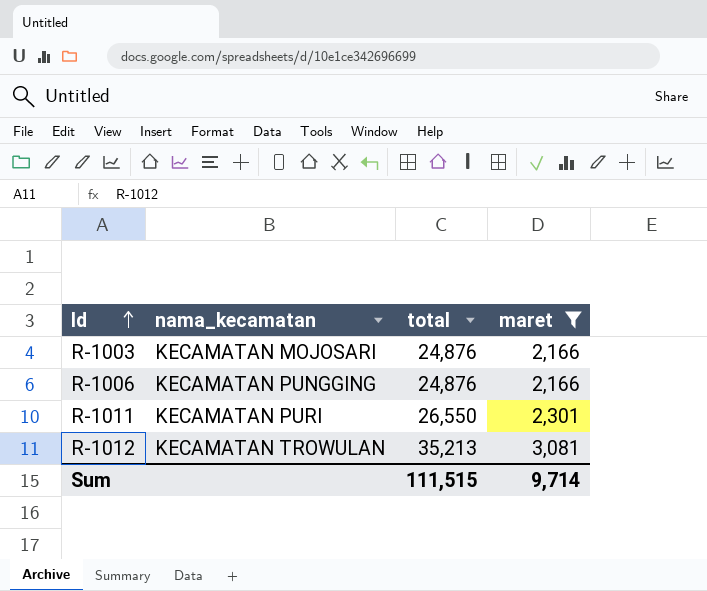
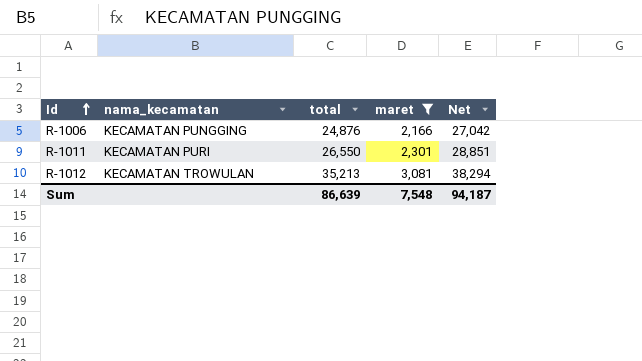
column Net | formula: none -> [total] + [maret]
row R-1003: KECAMATAN MOJOSARI | 24,876 | 2,166 -> none
Sum | total: 111,515 -> 86,639
Sum | maret: 9,714 -> 7,548

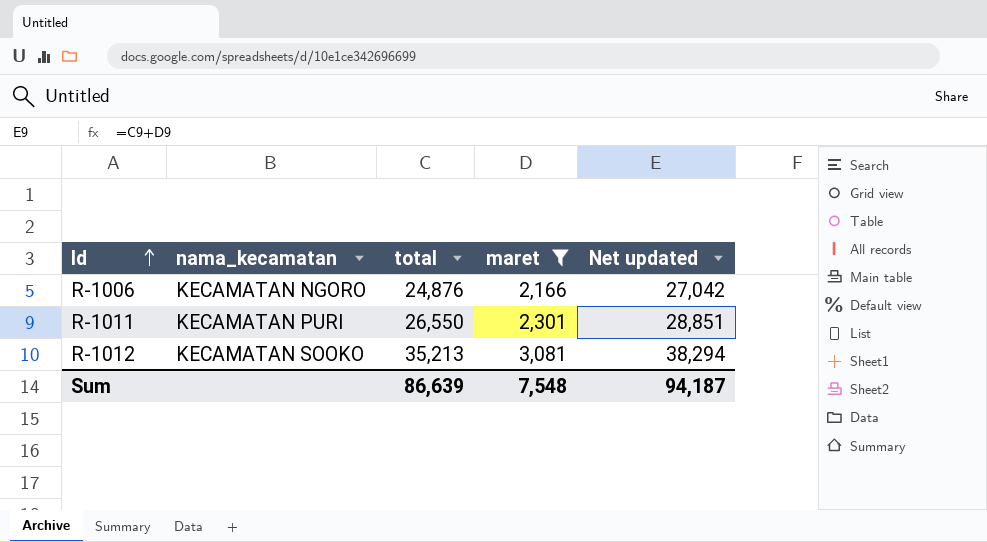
column name: Net -> Net updated
R-1006 | nama_kecamatan: KECAMATAN PUNGGING -> KECAMATAN NGORO
R-1012 | nama_kecamatan: KECAMATAN TROWULAN -> KECAMATAN SOOKO

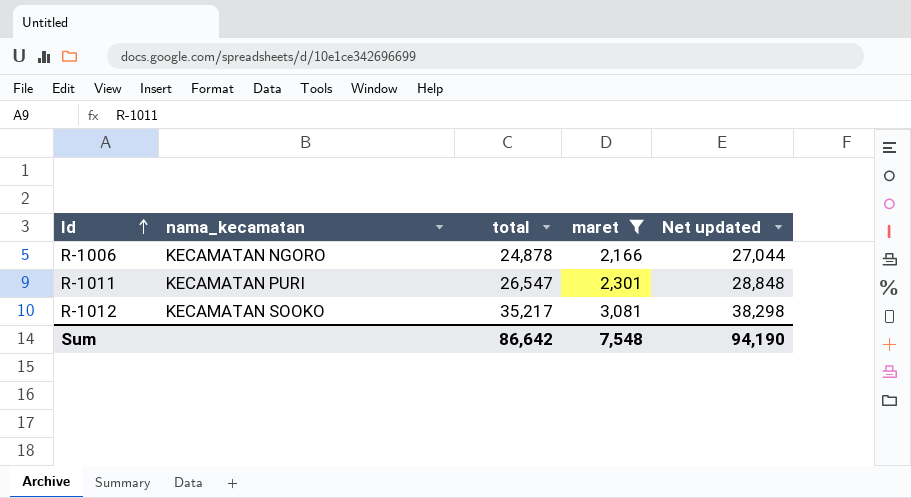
R-1006 | total: 24,876 -> 24,878
R-1006 | Net updated: 27,042 -> 27,044
R-1011 | total: 26,550 -> 26,547
R-1011 | Net updated: 28,851 -> 28,848
R-1012 | total: 35,213 -> 35,217
R-1012 | Net updated: 38,294 -> 38,298
Sum | total: 86,639 -> 86,642
Sum | Net updated: 94,187 -> 94,190

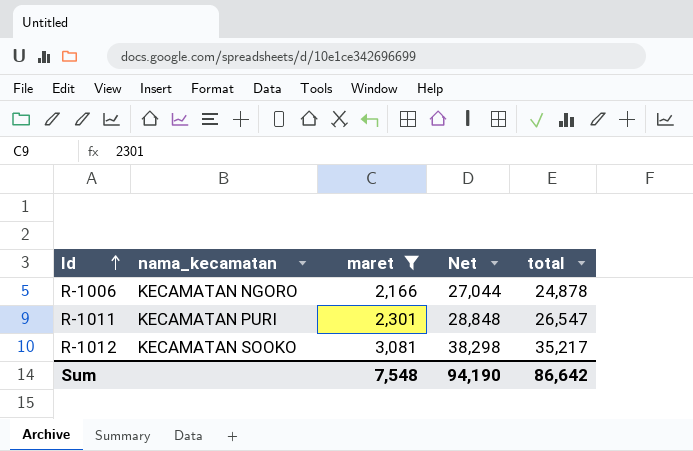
column name: Net updated -> Net
column total | position: 3 -> 5

